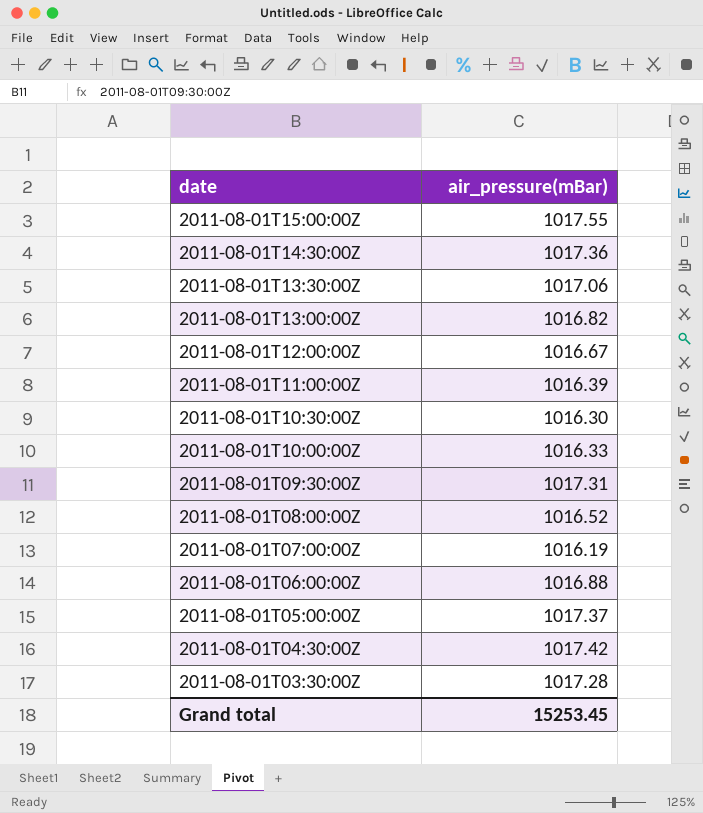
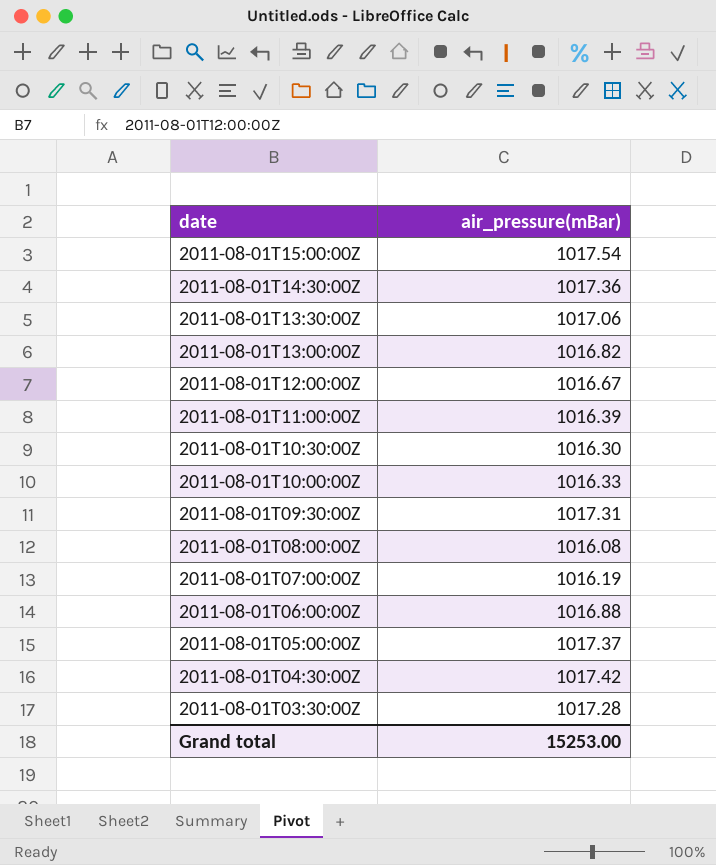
2011-08-01T15:00:00Z | air_pressure(mBar): 1017.55 -> 1017.54
2011-08-01T08:00:00Z | air_pressure(mBar): 1016.52 -> 1016.08
Grand total | air_pressure(mBar): 15253.45 -> 15253.00

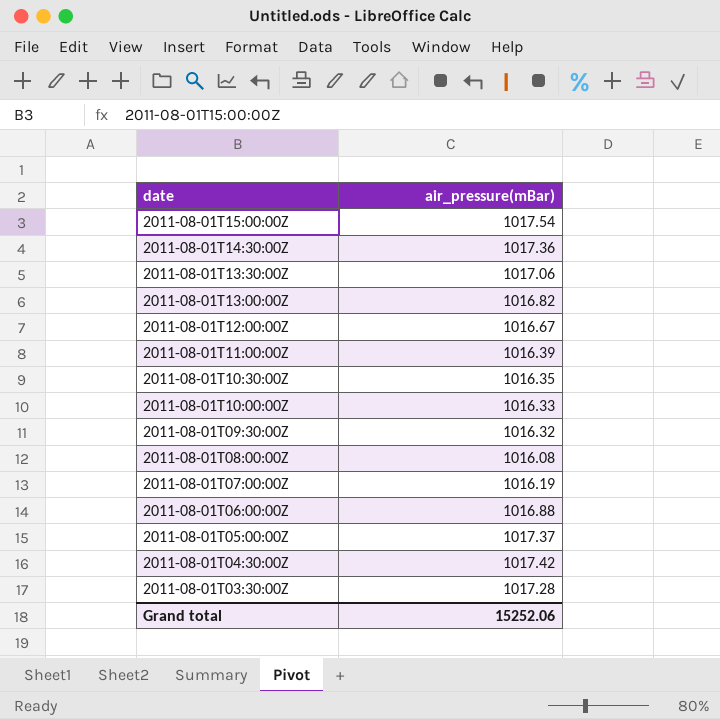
2011-08-01T10:30:00Z | air_pressure(mBar): 1016.30 -> 1016.35
2011-08-01T09:30:00Z | air_pressure(mBar): 1017.31 -> 1016.32
Grand total | air_pressure(mBar): 15253.00 -> 15252.06

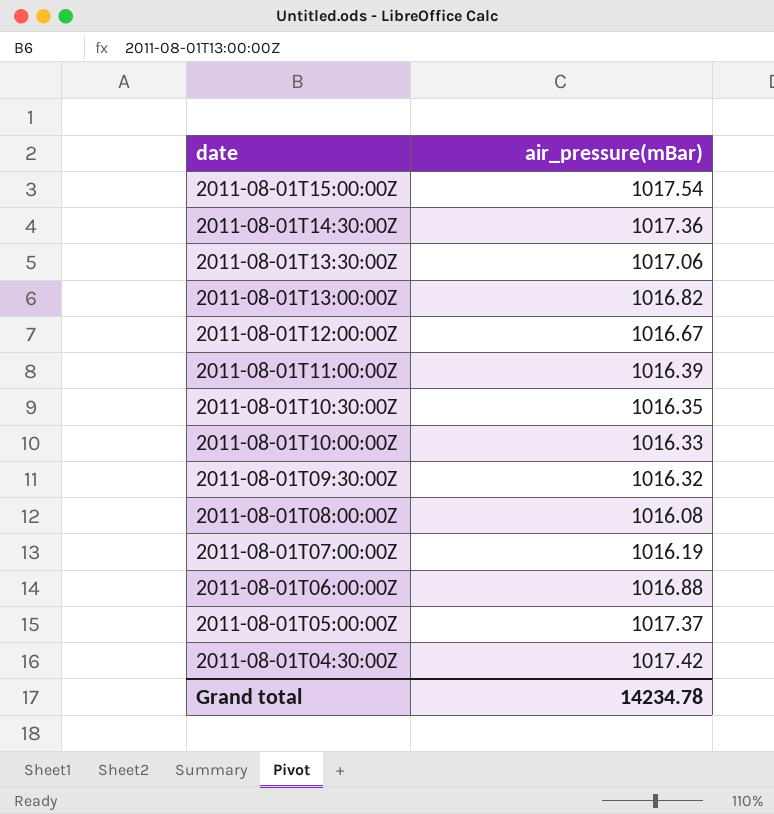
row 2011-08-01T03:30:00Z: 1017.28 -> none
Grand total | air_pressure(mBar): 15252.06 -> 14234.78

